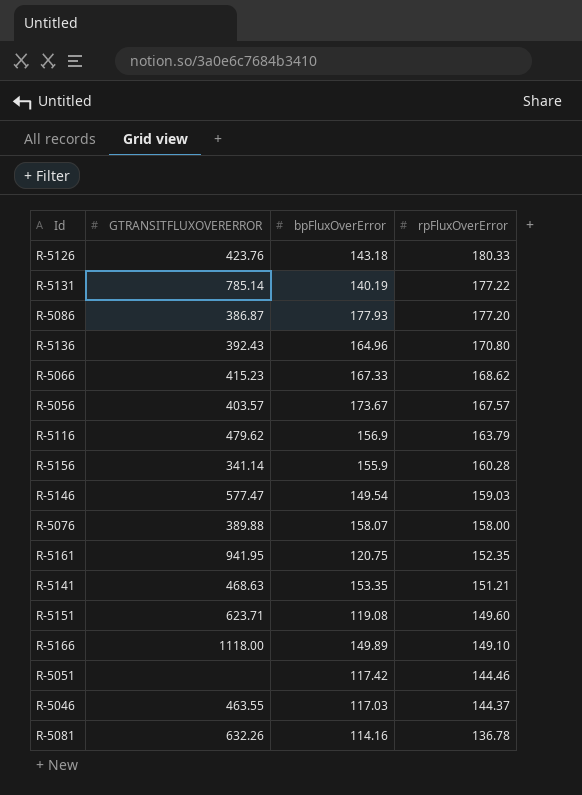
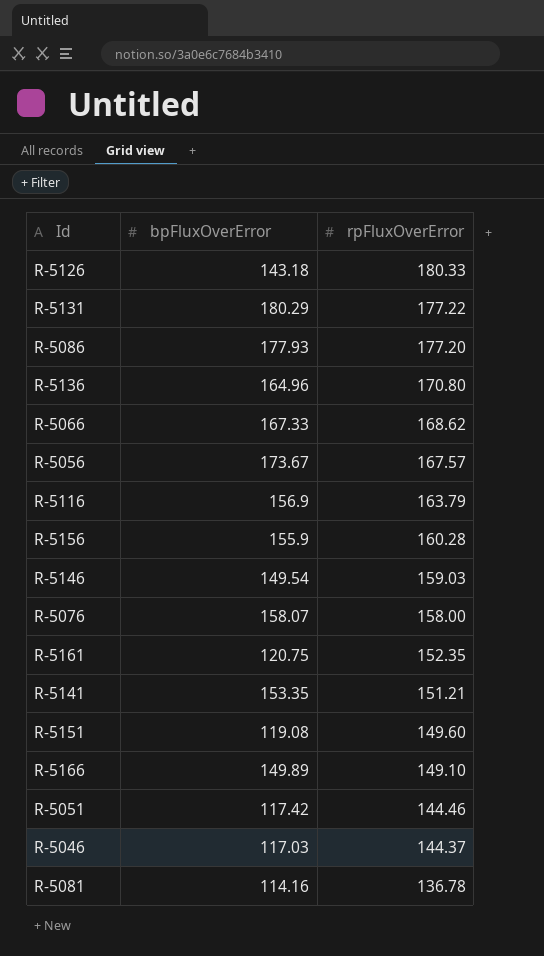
column GTRANSITFLUXOVERERROR | position: 2 -> none
R-5131 | bpFluxOverError: 140.19 -> 180.29

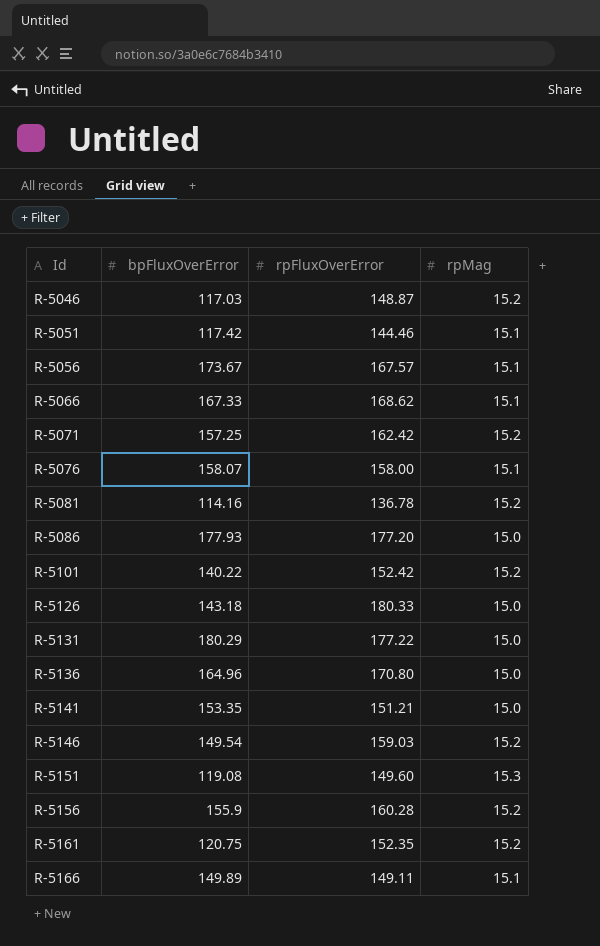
row order: rpFluxOverError descending -> Id ascending
column rpMag | position: none -> 4
row R-5116: 156.9 | 163.79 -> none
R-5046 | rpFluxOverError: 144.37 -> 148.87
row R-5071: none -> 157.25 | 162.42 | 15.2
row R-5101: none -> 140.22 | 152.42 | 15.2
R-5166 | rpFluxOverError: 149.10 -> 149.11

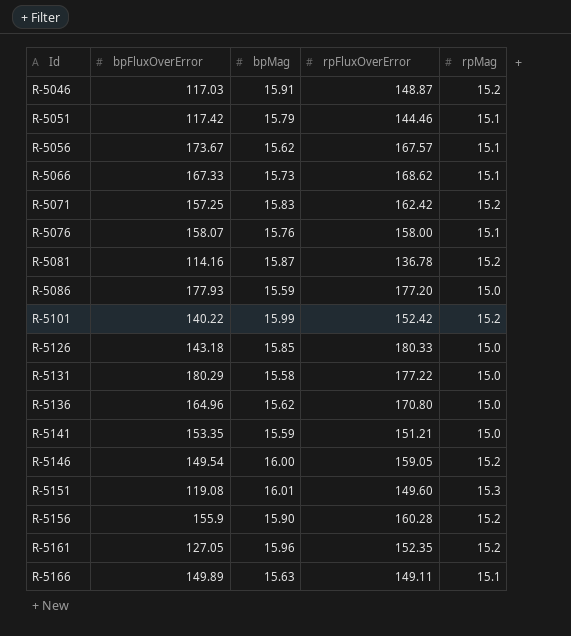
column bpMag | position: none -> 3
R-5146 | rpFluxOverError: 159.03 -> 159.05
R-5161 | bpFluxOverError: 120.75 -> 127.05

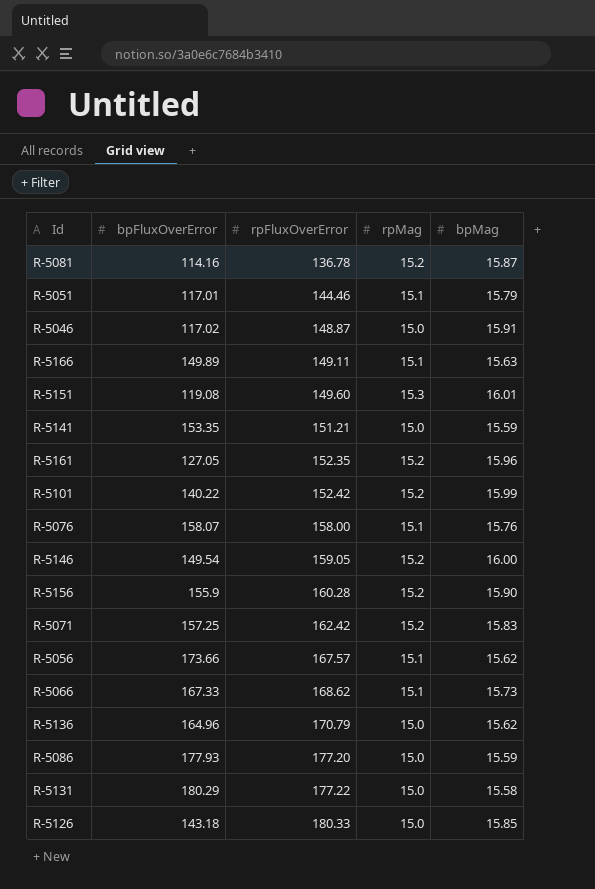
row order: Id ascending -> rpFluxOverError ascending
column bpMag | position: 3 -> 5
R-5051 | bpFluxOverError: 117.42 -> 117.01
R-5046 | bpFluxOverError: 117.03 -> 117.02
R-5046 | rpMag: 15.2 -> 15.0
R-5056 | bpFluxOverError: 173.67 -> 173.66
R-5136 | rpFluxOverError: 170.80 -> 170.79

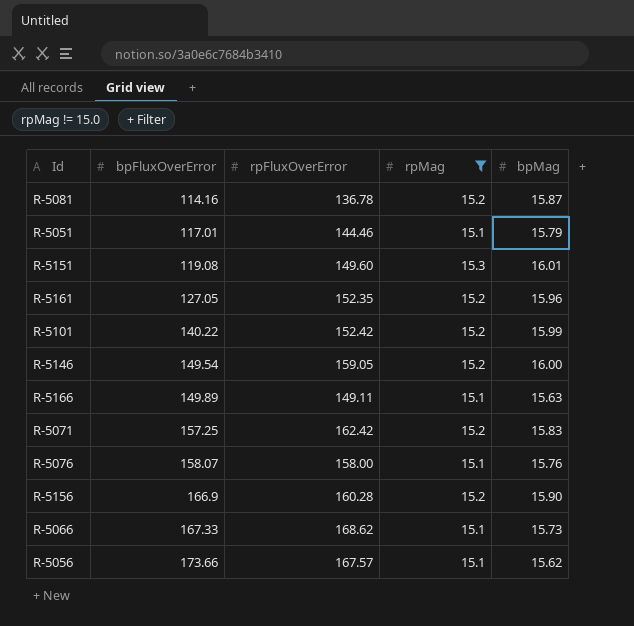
filter: none -> rpMag != 15.0
row order: rpFluxOverError ascending -> bpFluxOverError ascending
R-5156 | bpFluxOverError: 155.9 -> 166.9

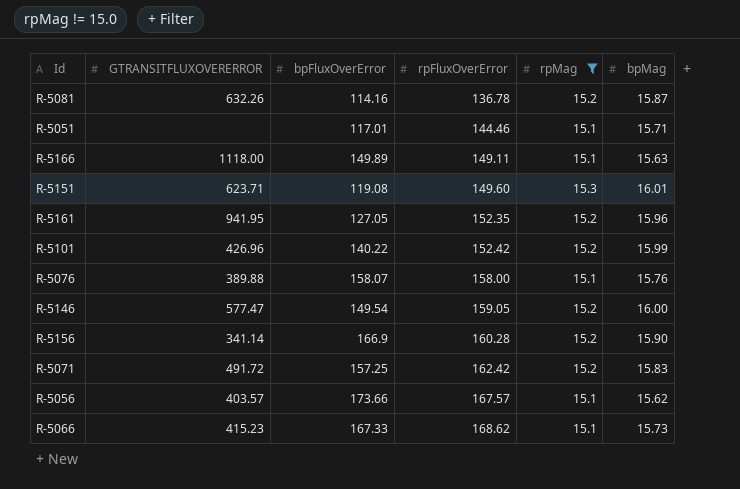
row order: bpFluxOverError ascending -> rpFluxOverError ascending
column GTRANSITFLUXOVERERROR | position: none -> 2
R-5051 | bpMag: 15.79 -> 15.71

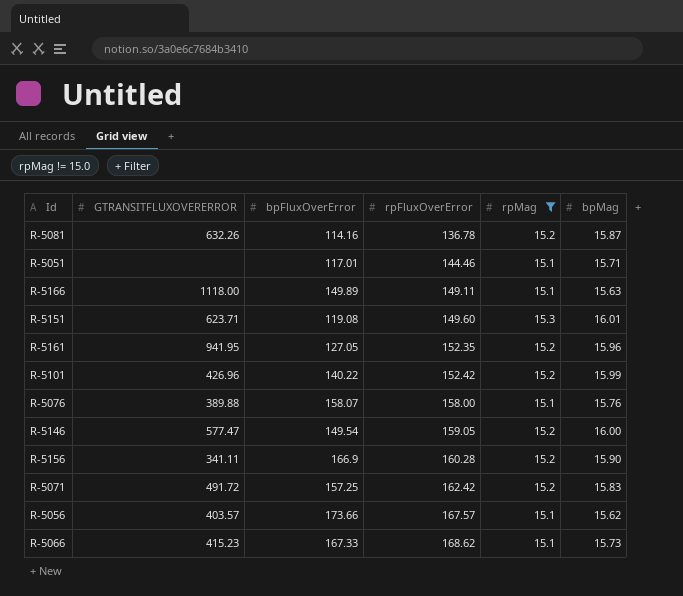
R-5156 | GTRANSITFLUXOVERERROR: 341.14 -> 341.11

